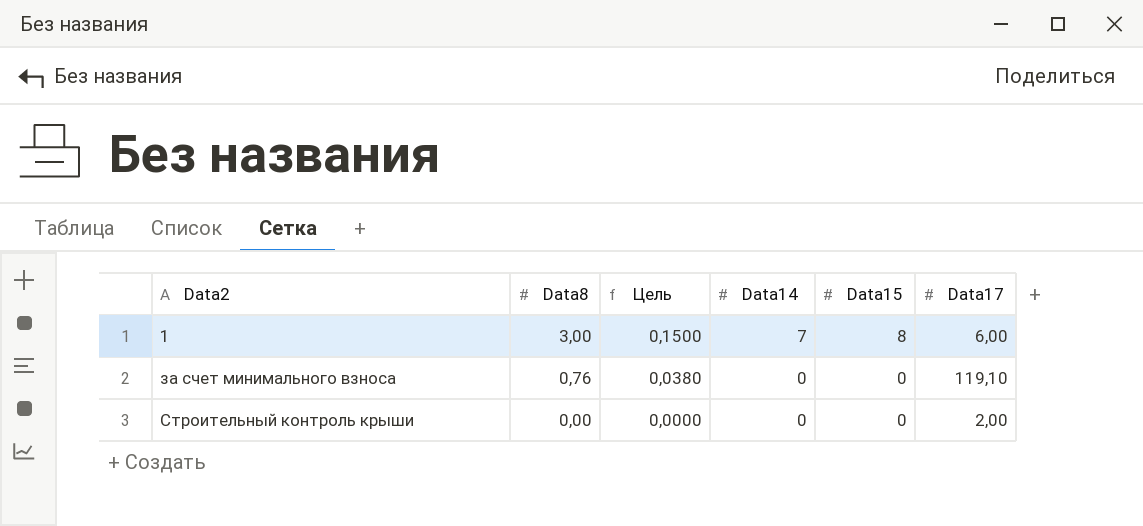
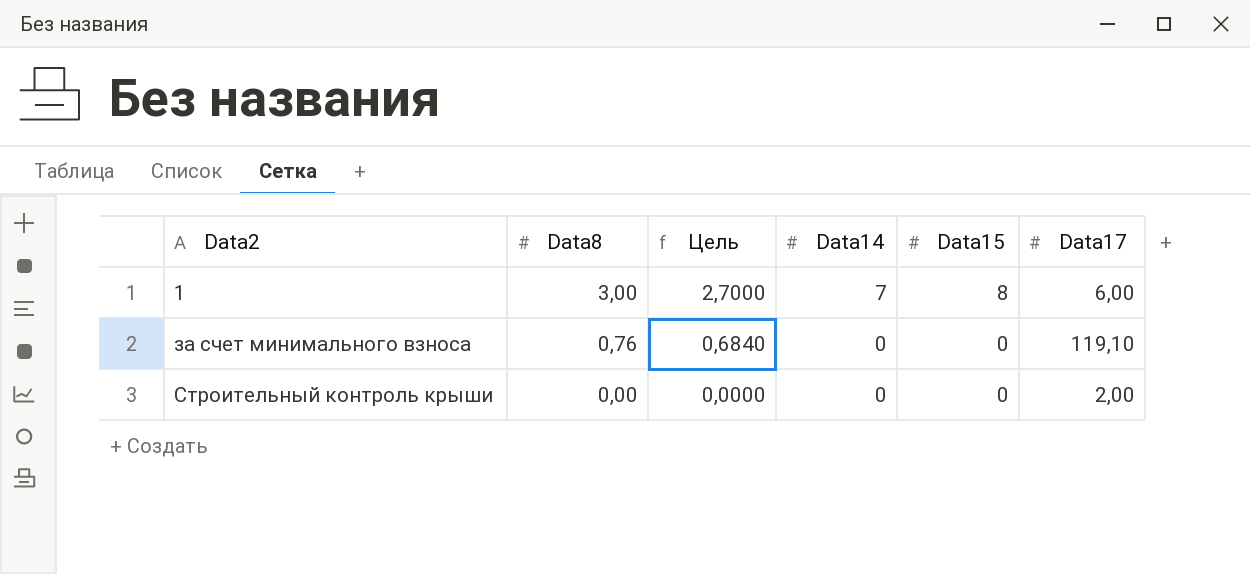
column Цель | formula: [Data8] * 0,05 -> [Data8] * 0,9

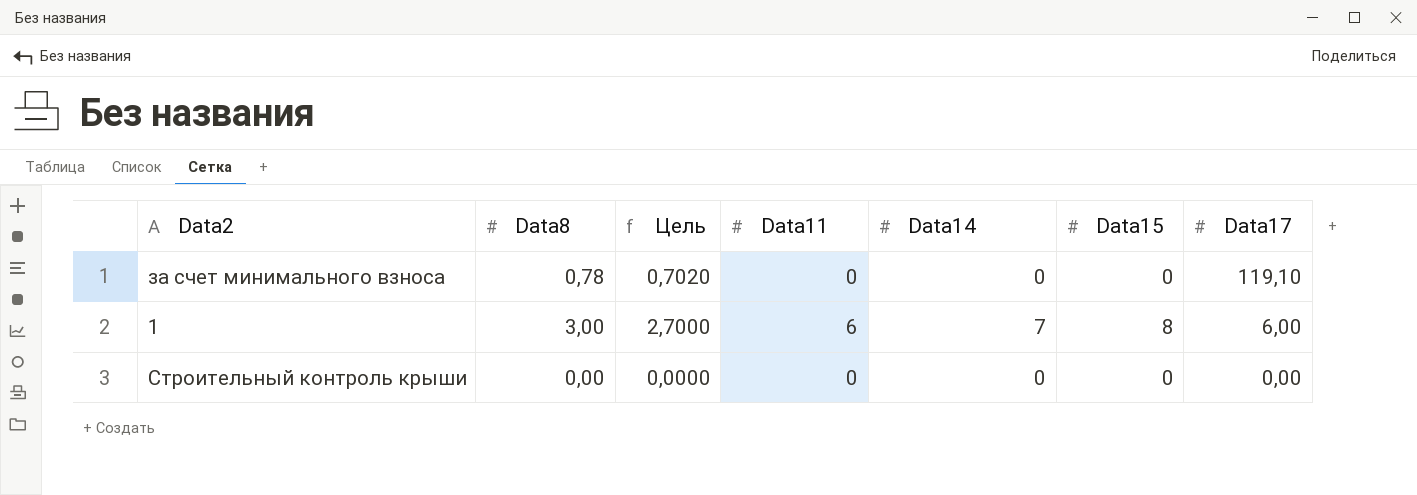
row order: Data2 ascending -> Data17 descending
column Data11 | position: none -> 4
за счет минимального взноса | Data8: 0,76 -> 0,78
за счет минимального взноса | Цель: 0,6840 -> 0,7020
Строительный контроль крыши | Data17: 2,00 -> 0,00

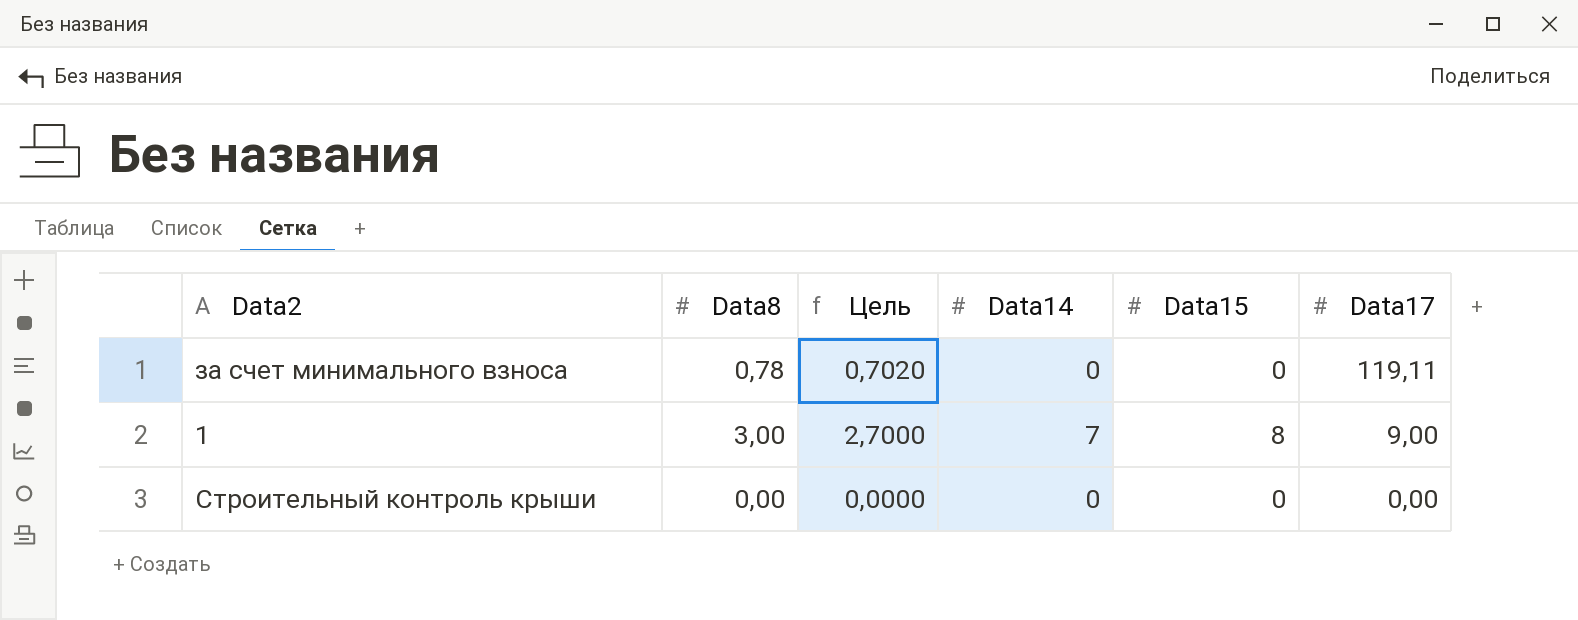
column Data11 | position: 4 -> none
за счет минимального взноса | Data17: 119,10 -> 119,11
1 | Data17: 6,00 -> 9,00

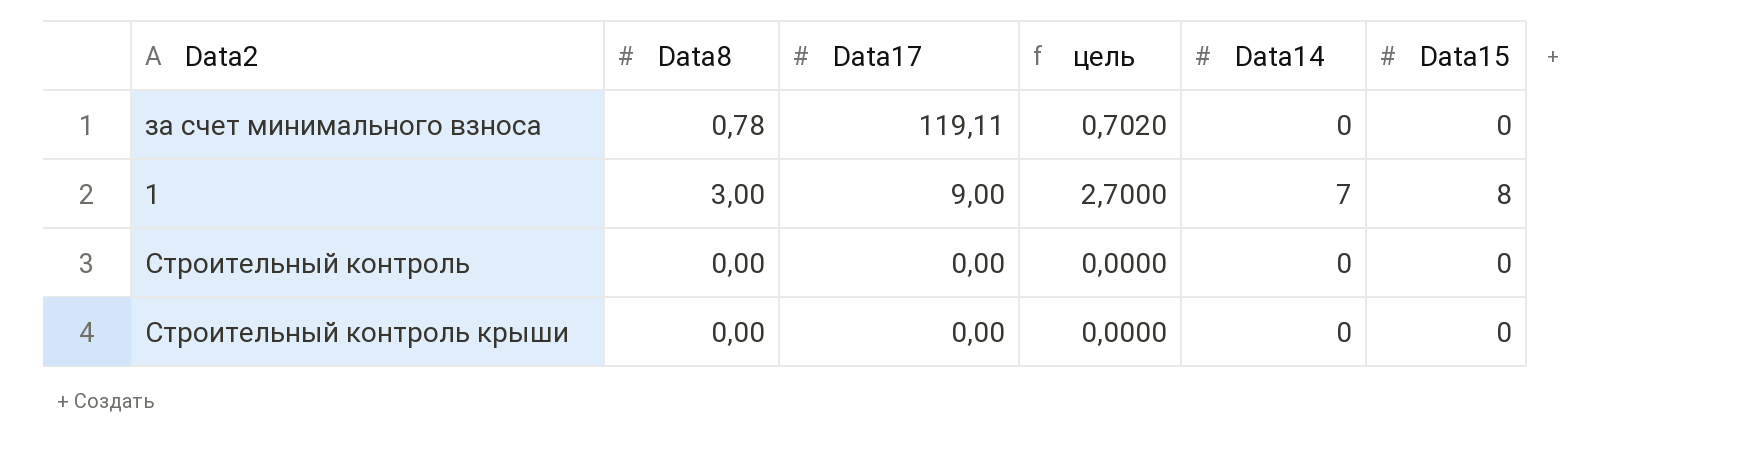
column Data17 | position: 6 -> 3
column name: Цель -> цель
row Строительный контроль: none -> 0,00 | 0,00 | 0,0000 | 0 | 0

